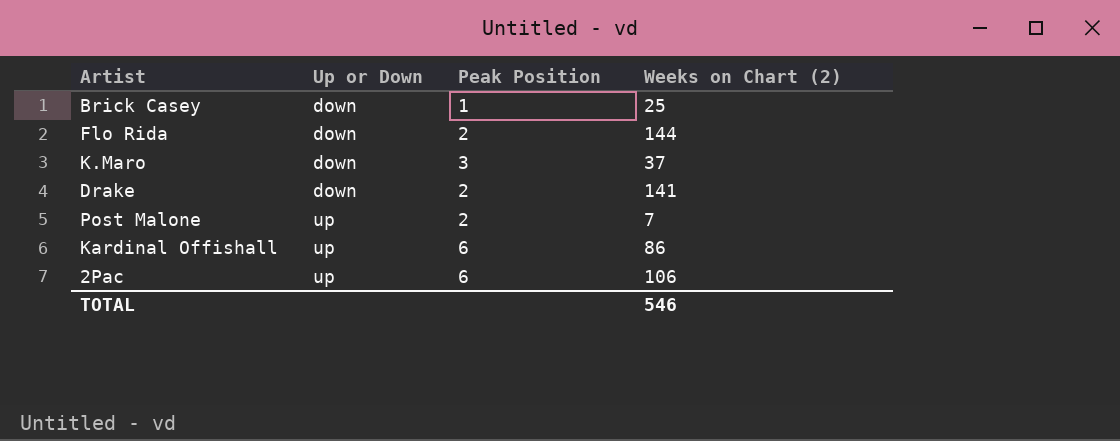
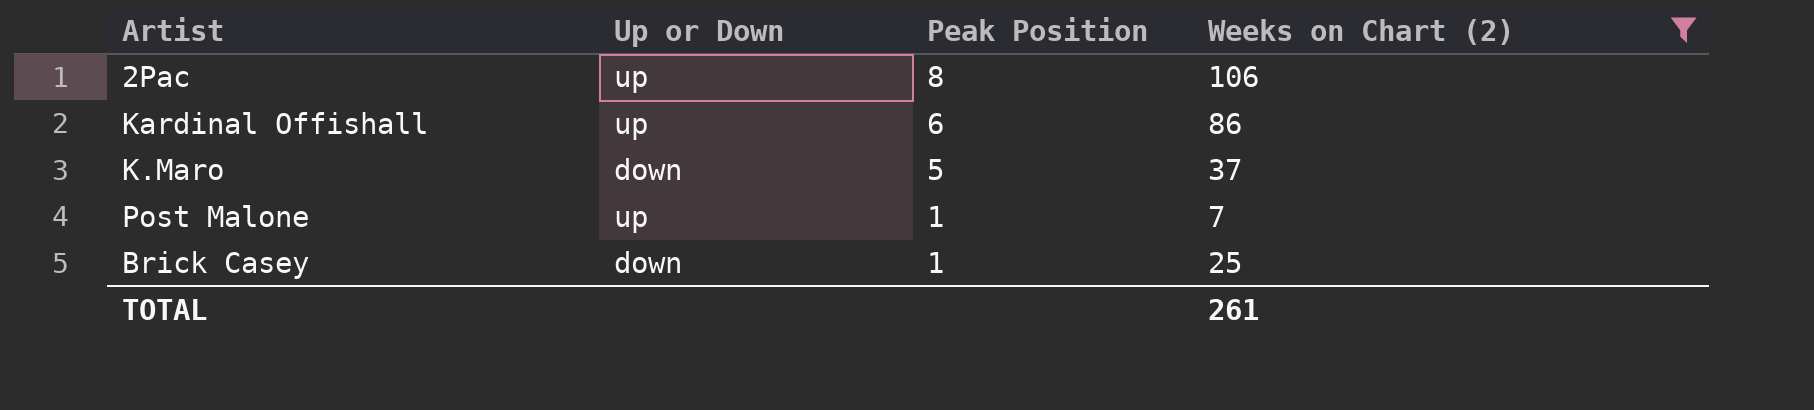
filter: none -> Weeks on Chart (2) <= 106
row order: Up or Down ascending -> Peak Position descending
2Pac | Peak Position: 6 -> 8
K.Maro | Peak Position: 3 -> 5
Post Malone | Peak Position: 2 -> 1
TOTAL | Weeks on Chart (2): 546 -> 261

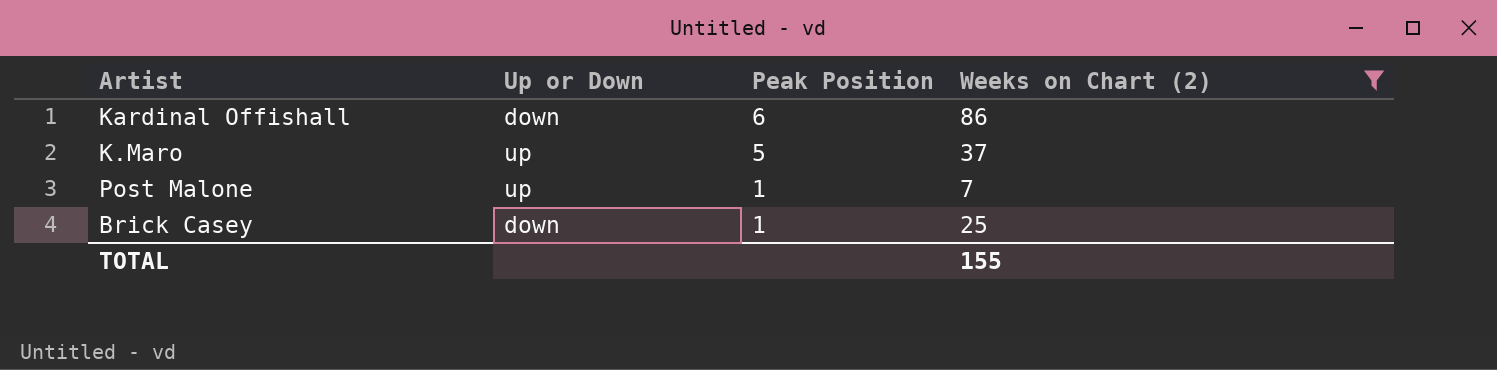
row 2Pac: up | 8 | 106 -> none
Kardinal Offishall | Up or Down: up -> down
K.Maro | Up or Down: down -> up
TOTAL | Weeks on Chart (2): 261 -> 155

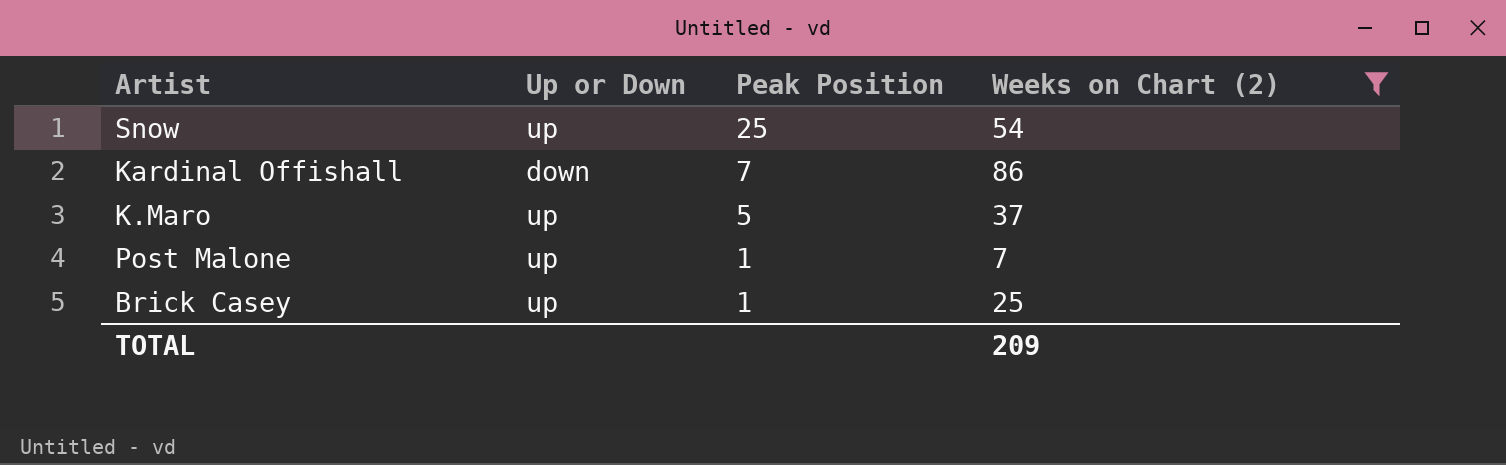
row Snow: none -> up | 25 | 54
Kardinal Offishall | Peak Position: 6 -> 7
Brick Casey | Up or Down: down -> up
TOTAL | Weeks on Chart (2): 155 -> 209

